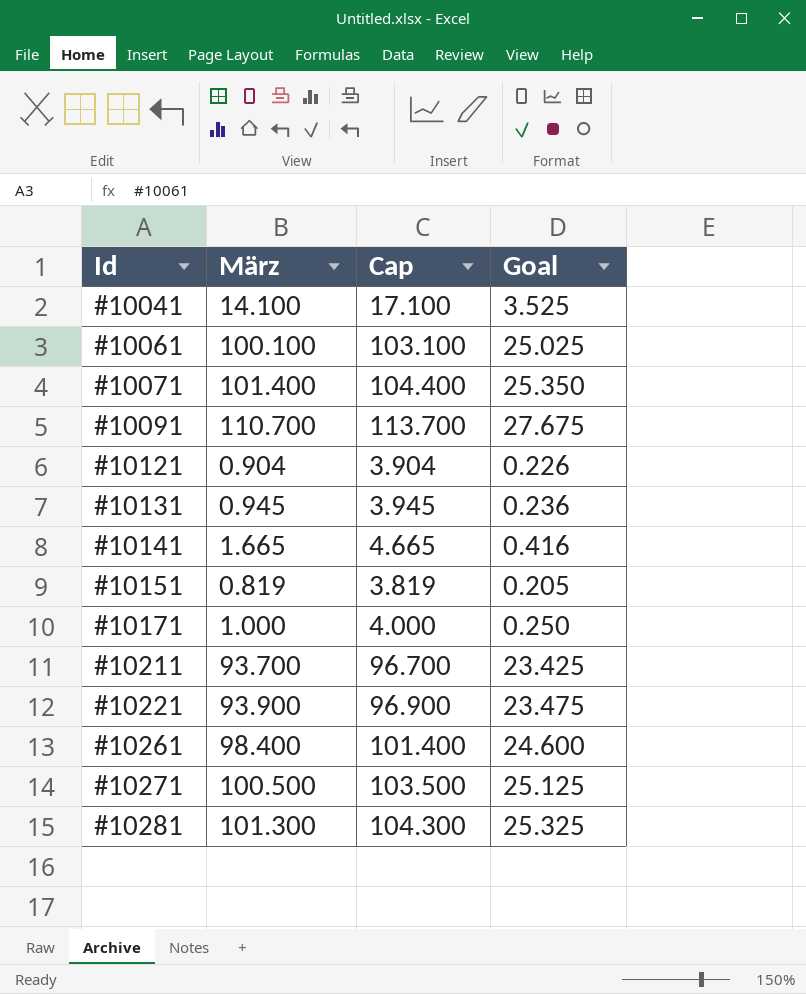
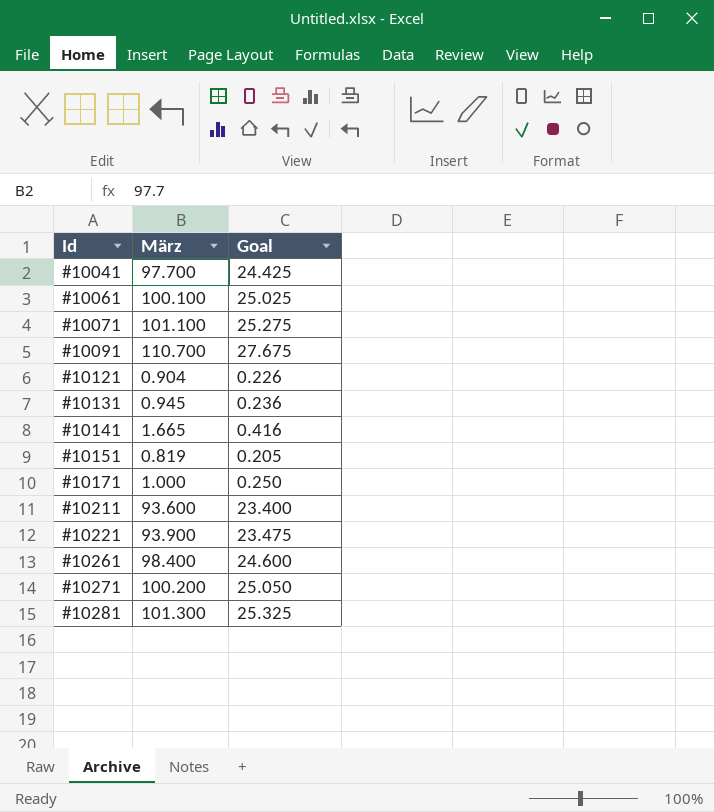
column Cap | formula: [März] + 3 -> none
#10041 | März: 14.100 -> 97.700
#10041 | Goal: 3.525 -> 24.425
#10071 | März: 101.400 -> 101.100
#10071 | Goal: 25.350 -> 25.275
#10211 | März: 93.700 -> 93.600
#10211 | Goal: 23.425 -> 23.400
#10271 | März: 100.500 -> 100.200
#10271 | Goal: 25.125 -> 25.050

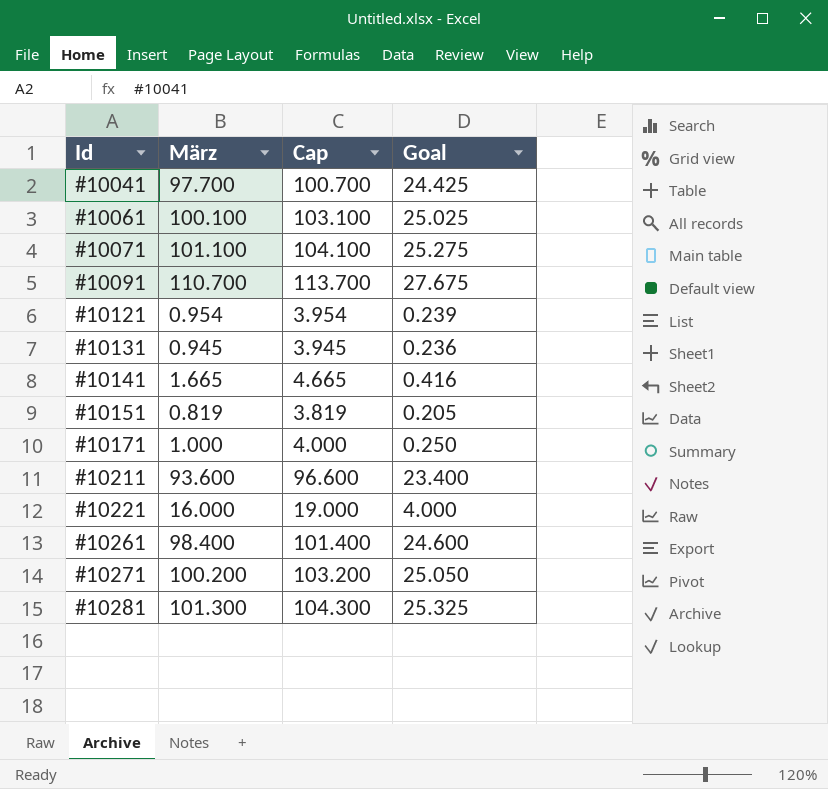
column Cap | formula: none -> [März] + 3
#10121 | März: 0.904 -> 0.954
#10121 | Goal: 0.226 -> 0.239
#10221 | März: 93.900 -> 16.000
#10221 | Goal: 23.475 -> 4.000

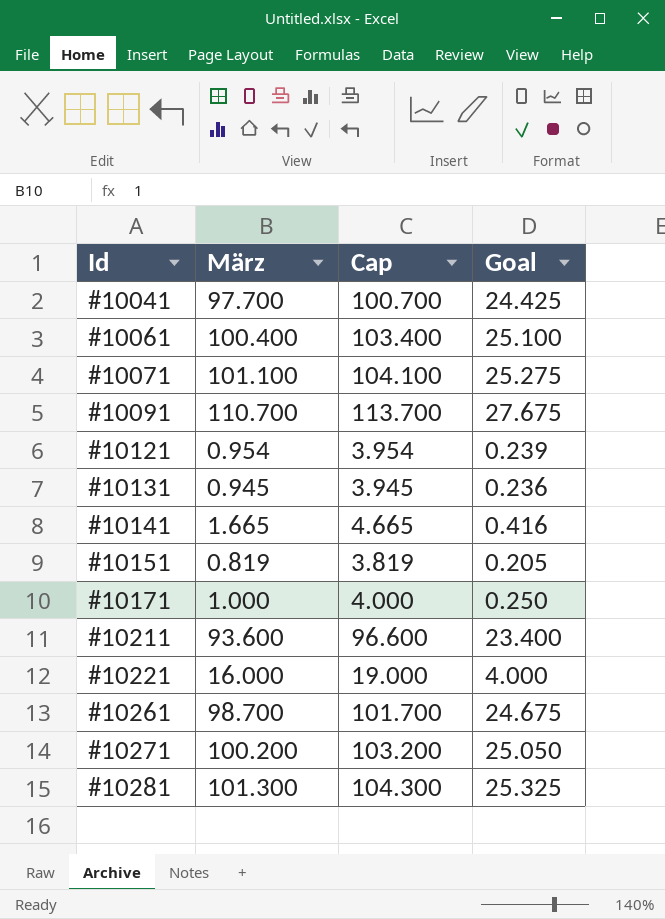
#10061 | März: 100.100 -> 100.400
#10061 | Cap: 103.100 -> 103.400
#10061 | Goal: 25.025 -> 25.100
#10261 | März: 98.400 -> 98.700
#10261 | Cap: 101.400 -> 101.700
#10261 | Goal: 24.600 -> 24.675

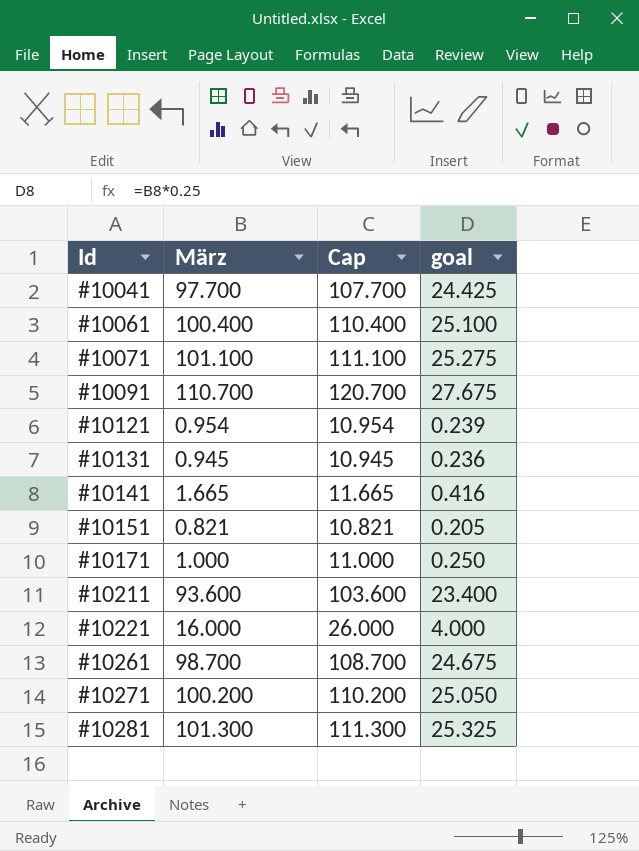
column Cap | formula: [März] + 3 -> [März] + 10
column name: Goal -> goal
#10151 | März: 0.819 -> 0.821

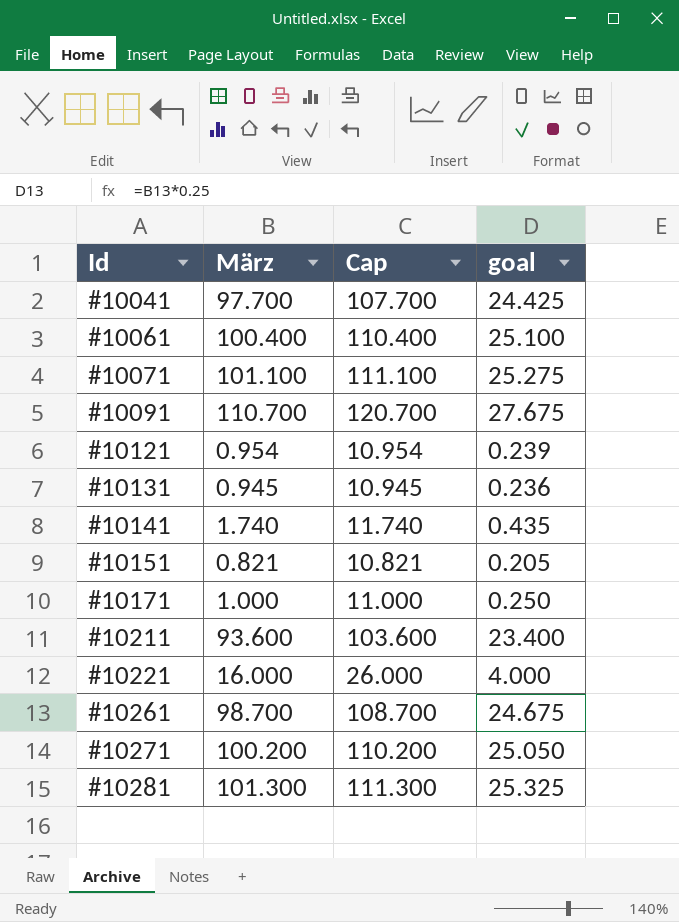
#10141 | März: 1.665 -> 1.740
#10141 | Cap: 11.665 -> 11.740
#10141 | goal: 0.416 -> 0.435

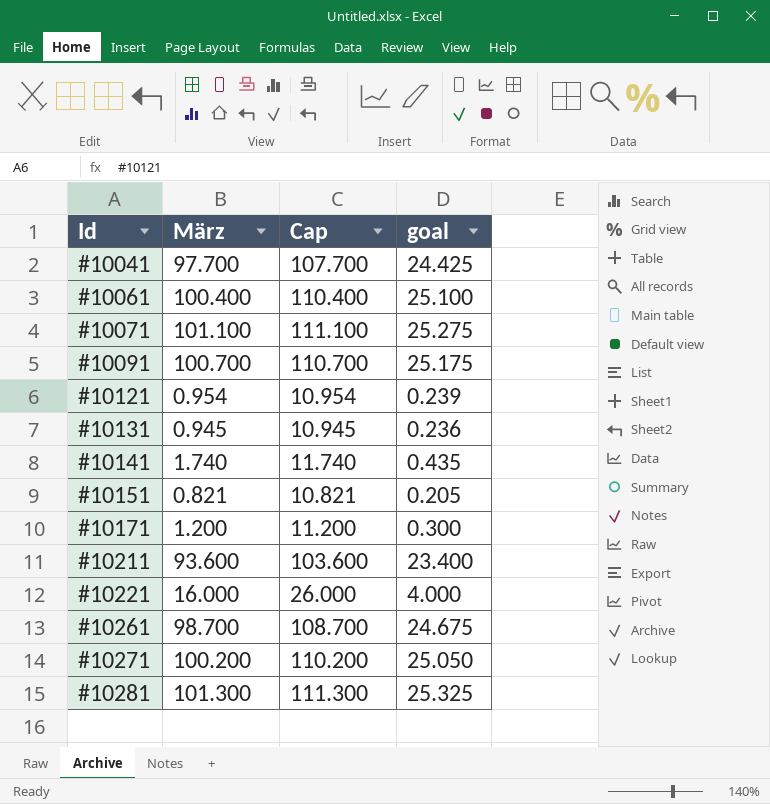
#10091 | März: 110.700 -> 100.700
#10091 | Cap: 120.700 -> 110.700
#10091 | goal: 27.675 -> 25.175
#10171 | März: 1.000 -> 1.200
#10171 | Cap: 11.000 -> 11.200
#10171 | goal: 0.250 -> 0.300

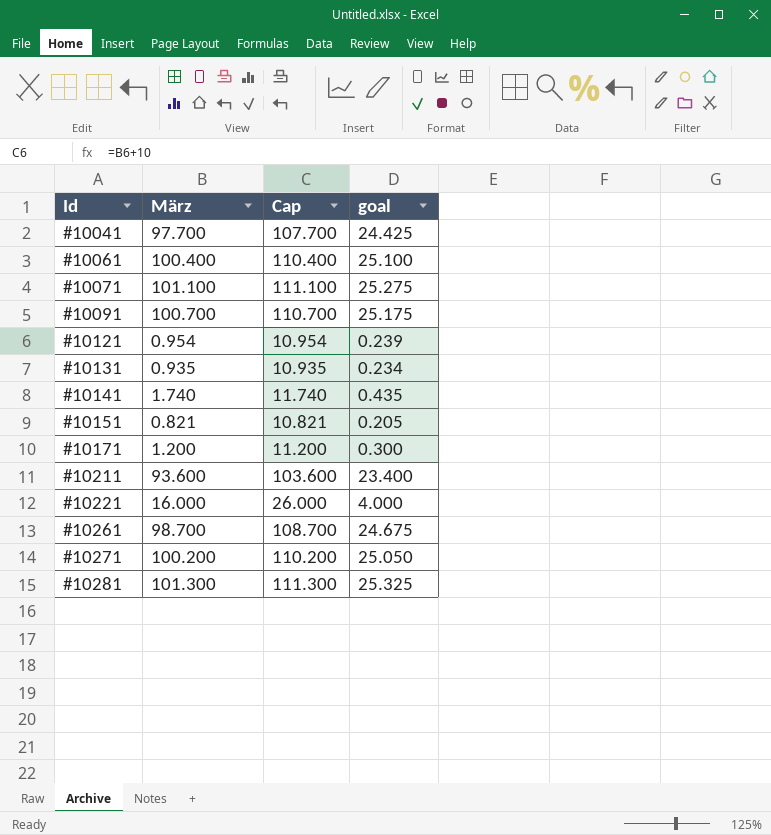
#10131 | März: 0.945 -> 0.935
#10131 | Cap: 10.945 -> 10.935
#10131 | goal: 0.236 -> 0.234

